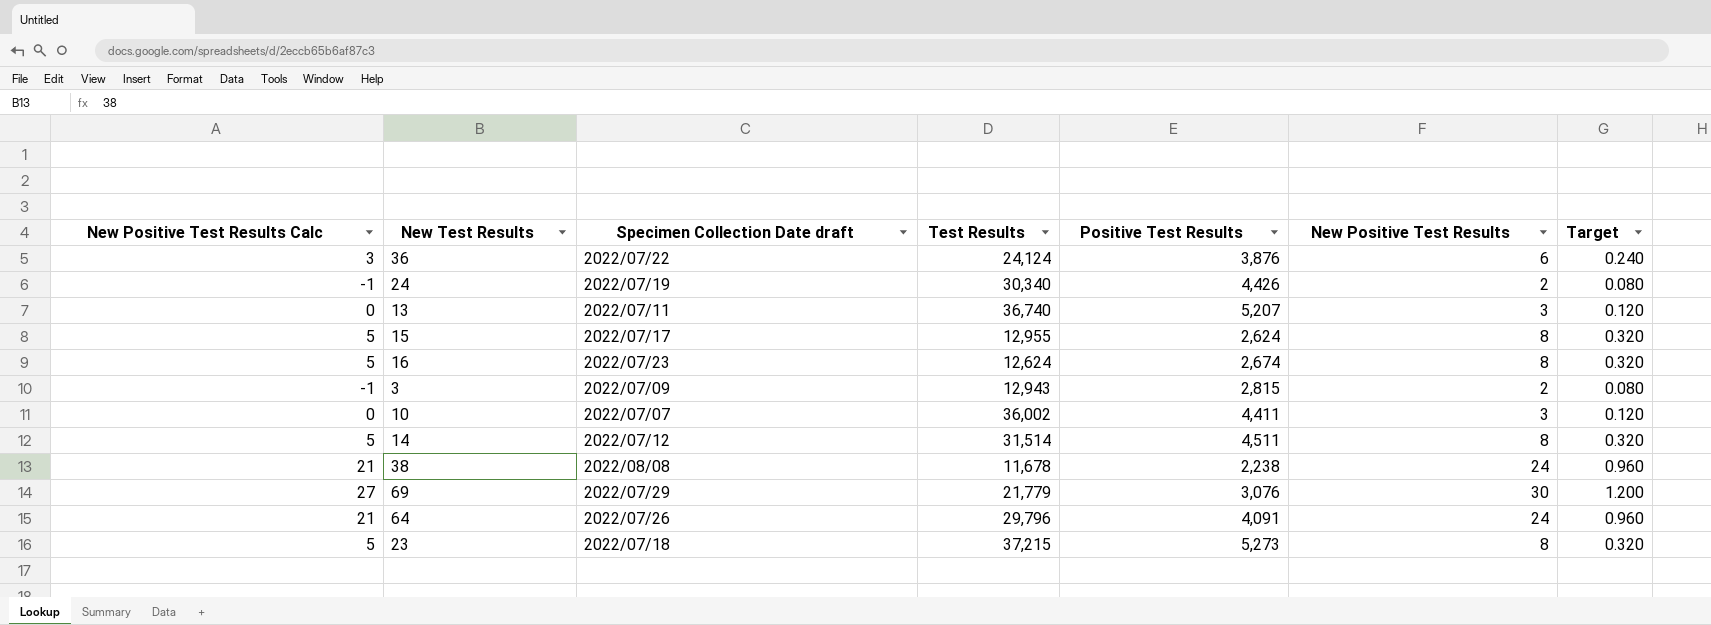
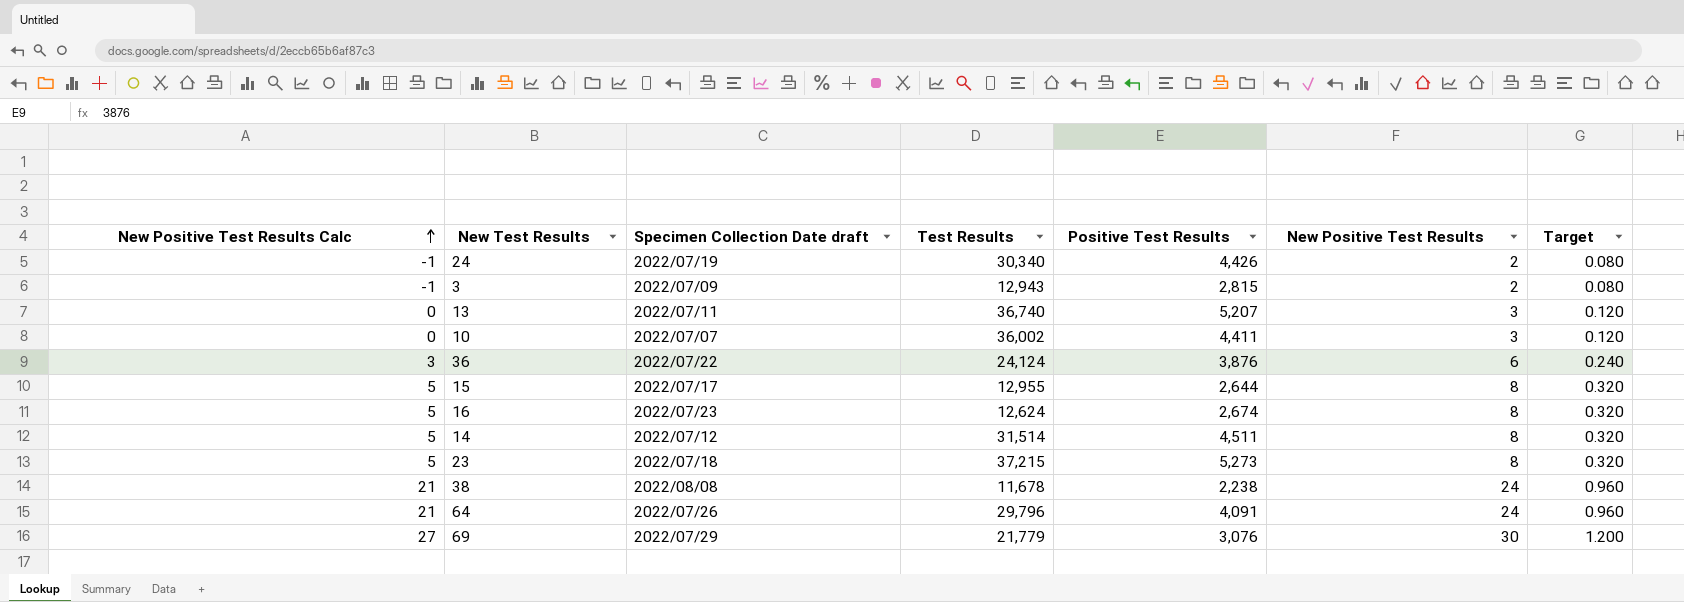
row order: none -> New Positive Test Results Calc ascending
15 | Positive Test Results: 2,624 -> 2,644

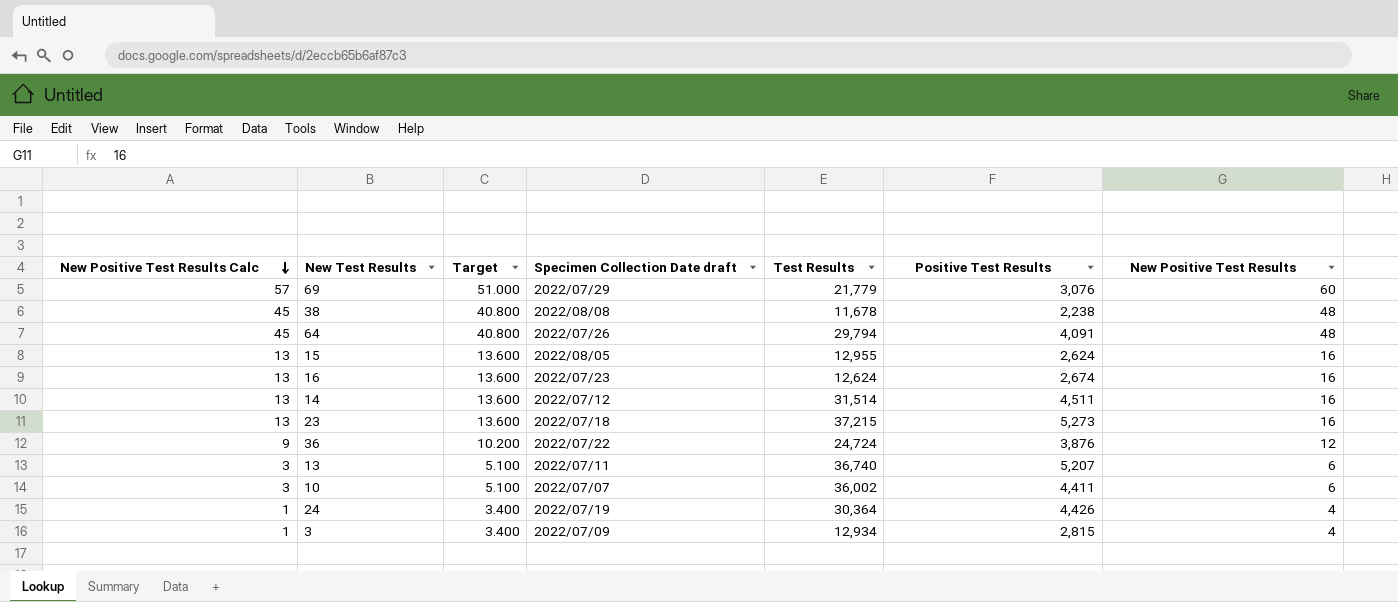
row order: New Positive Test Results Calc ascending -> New Positive Test Results Calc descending
column Target | formula: [New Positive Test Results] * 0.04 -> [New Positive Test Results] * 0.85
column Target | position: 7 -> 3
69 | New Positive Test Results Calc: 27 -> 57
69 | New Positive Test Results: 30 -> 60
38 | New Positive Test Results Calc: 21 -> 45
38 | New Positive Test Results: 24 -> 48
64 | New Positive Test Results Calc: 21 -> 45
64 | Test Results: 29,796 -> 29,794
64 | New Positive Test Results: 24 -> 48
15 | New Positive Test Results Calc: 5 -> 13
15 | Specimen Collection Date draft: 2022/07/17 -> 2022/08/05
15 | Positive Test Results: 2,644 -> 2,624
15 | New Positive Test Results: 8 -> 16
16 | New Positive Test Results Calc: 5 -> 13
16 | New Positive Test Results: 8 -> 16
14 | New Positive Test Results Calc: 5 -> 13
14 | New Positive Test Results: 8 -> 16
23 | New Positive Test Results Calc: 5 -> 13
23 | New Positive Test Results: 8 -> 16
36 | New Positive Test Results Calc: 3 -> 9
36 | Test Results: 24,124 -> 24,724
36 | New Positive Test Results: 6 -> 12
13 | New Positive Test Results Calc: 0 -> 3
13 | New Positive Test Results: 3 -> 6
10 | New Positive Test Results Calc: 0 -> 3
10 | New Positive Test Results: 3 -> 6
24 | New Positive Test Results Calc: -1 -> 1
24 | Test Results: 30,340 -> 30,364
24 | New Positive Test Results: 2 -> 4
3 | New Positive Test Results Calc: -1 -> 1
3 | Test Results: 12,943 -> 12,934
3 | New Positive Test Results: 2 -> 4

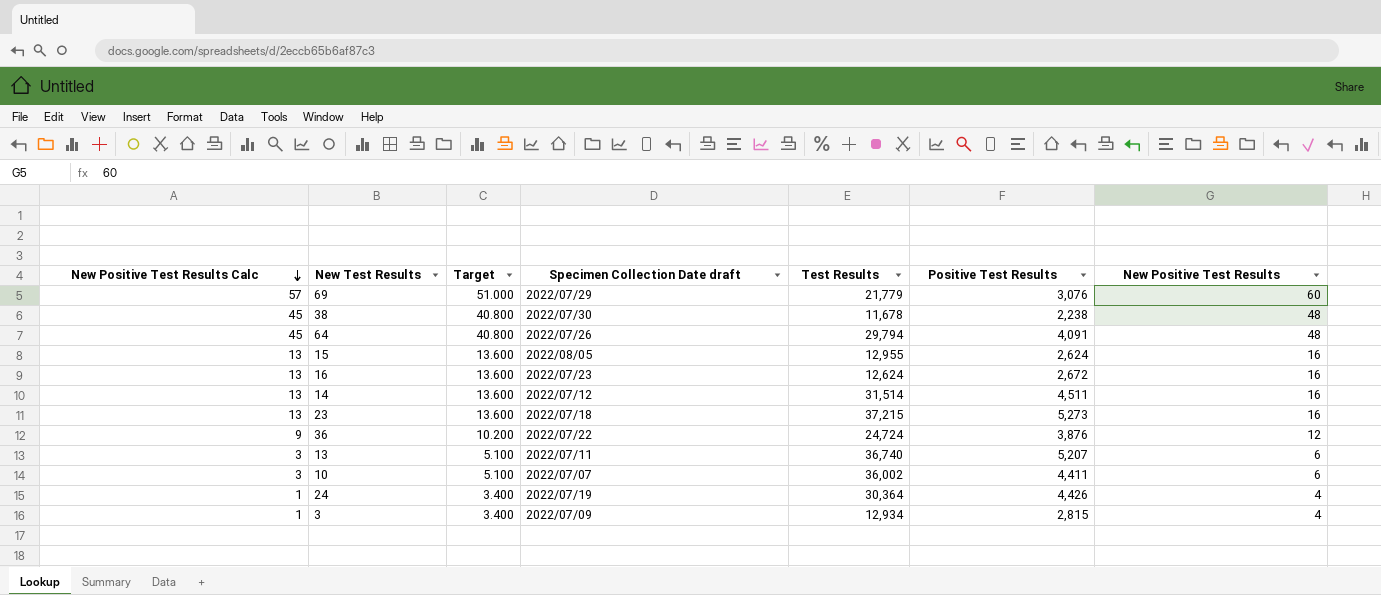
38 | Specimen Collection Date draft: 2022/08/08 -> 2022/07/30
16 | Positive Test Results: 2,674 -> 2,672

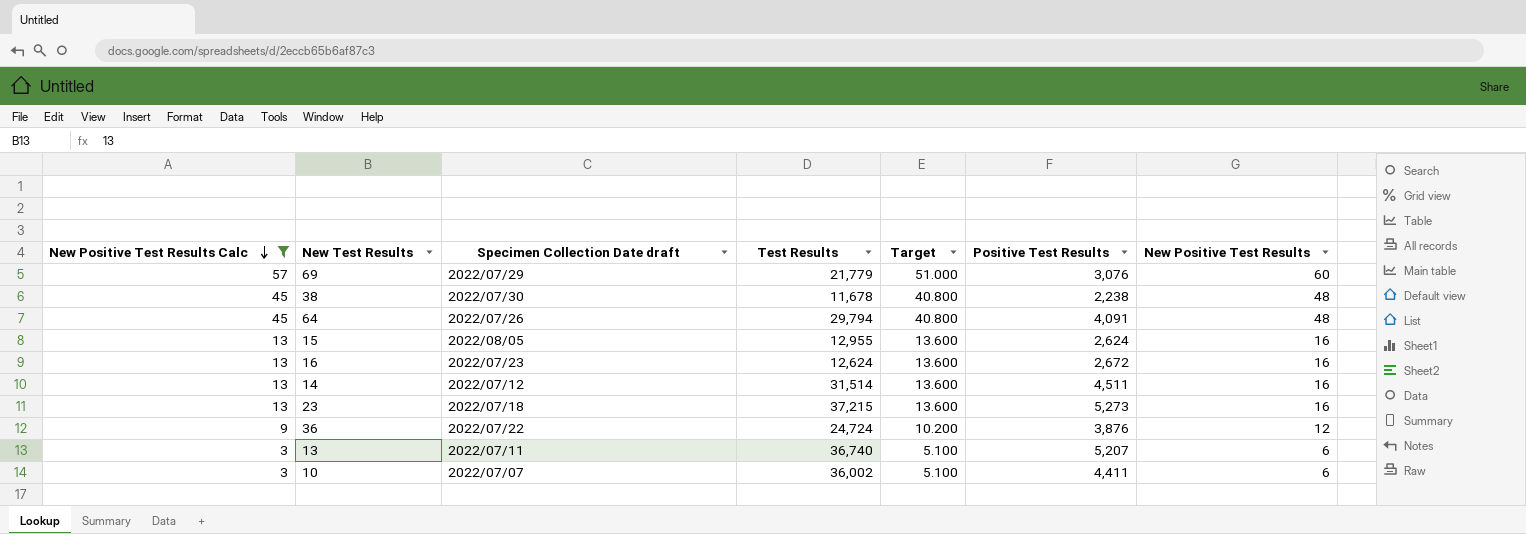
filter: none -> New Positive Test Results Calc != 1
column Target | position: 3 -> 5

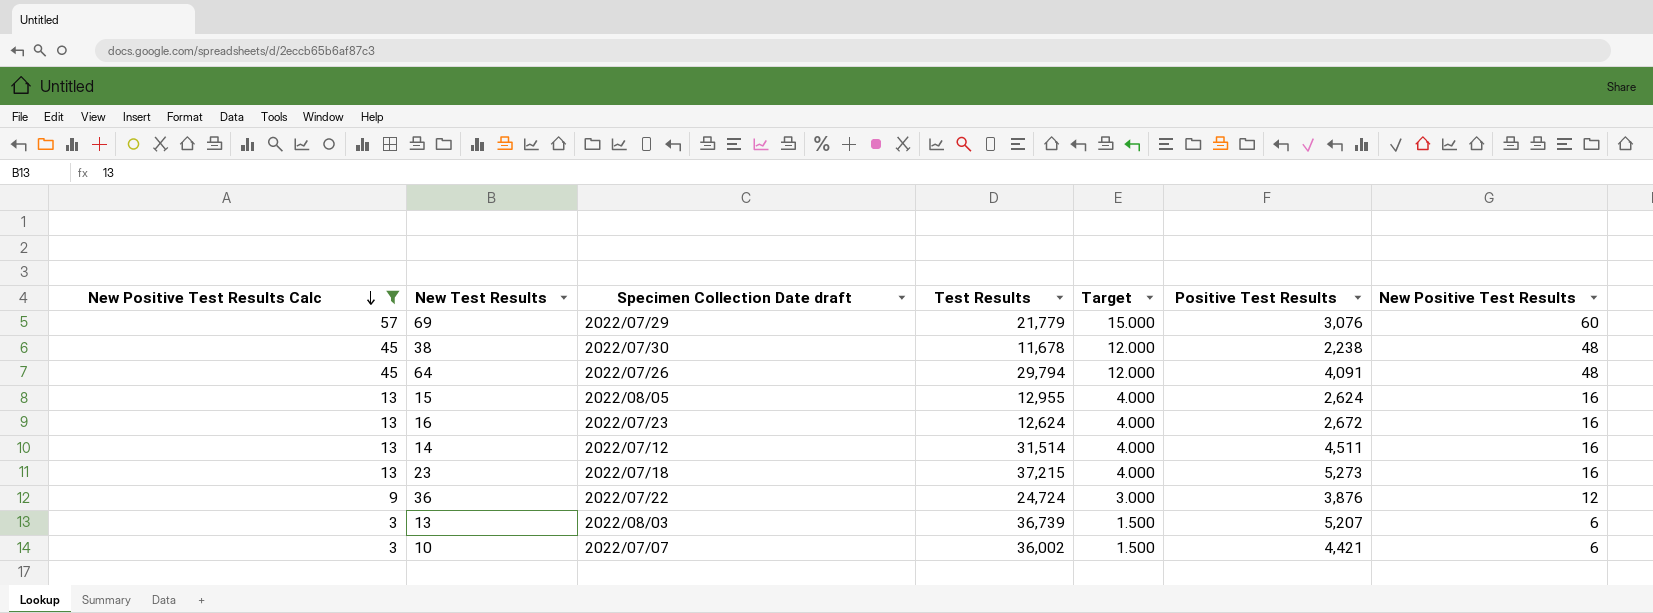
column Target | formula: [New Positive Test Results] * 0.85 -> [New Positive Test Results] * 0.25
13 | Specimen Collection Date draft: 2022/07/11 -> 2022/08/03
13 | Test Results: 36,740 -> 36,739
10 | Positive Test Results: 4,411 -> 4,421

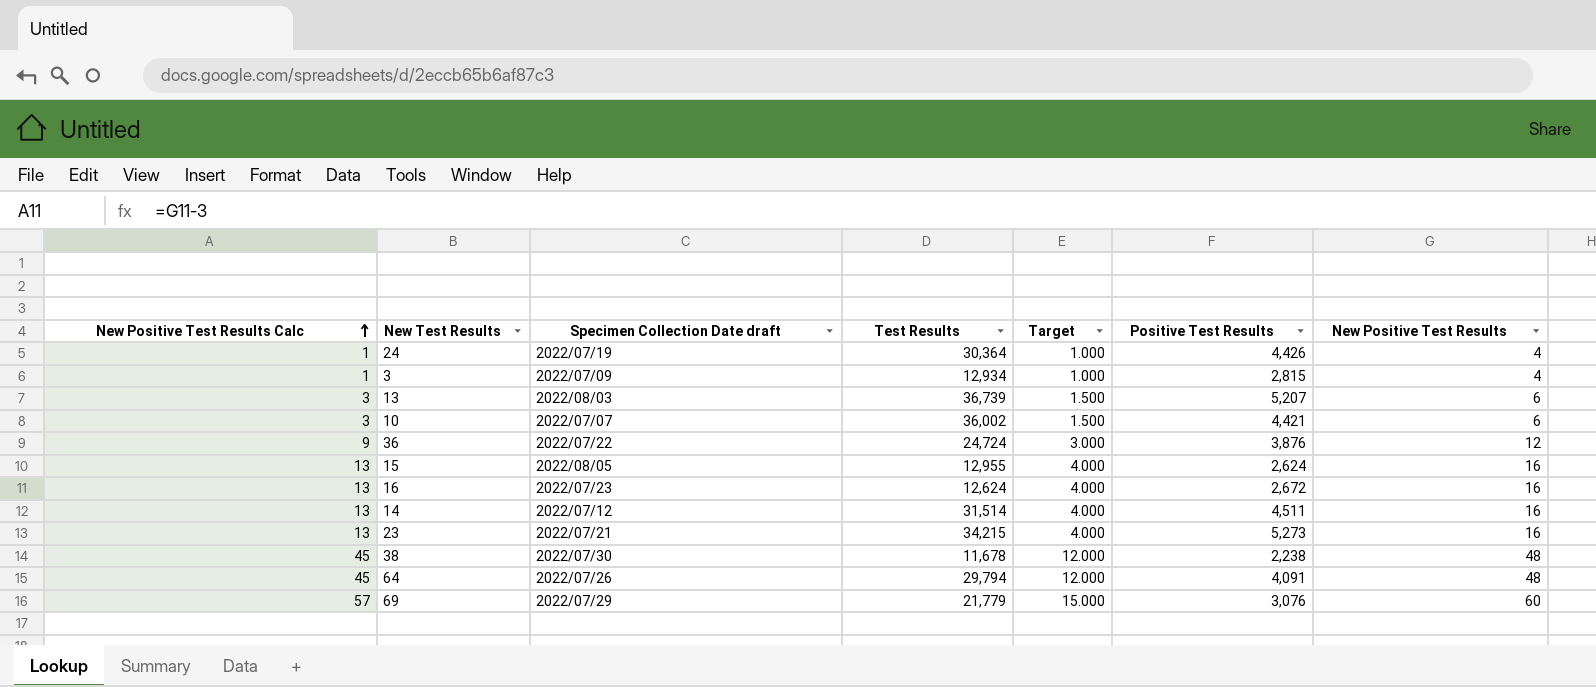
filter: New Positive Test Results Calc != 1 -> none
row order: New Positive Test Results Calc descending -> New Positive Test Results Calc ascending
23 | Specimen Collection Date draft: 2022/07/18 -> 2022/07/21
23 | Test Results: 37,215 -> 34,215

